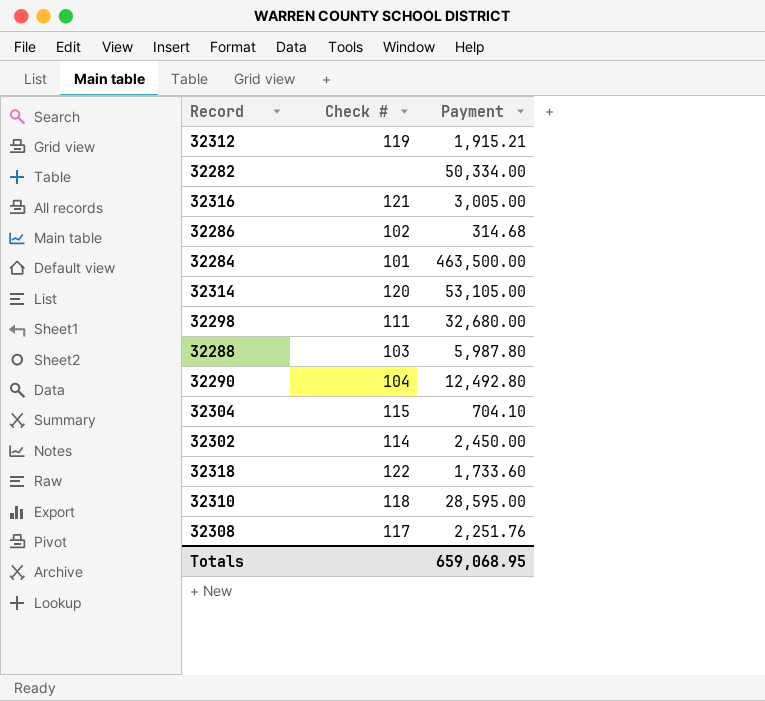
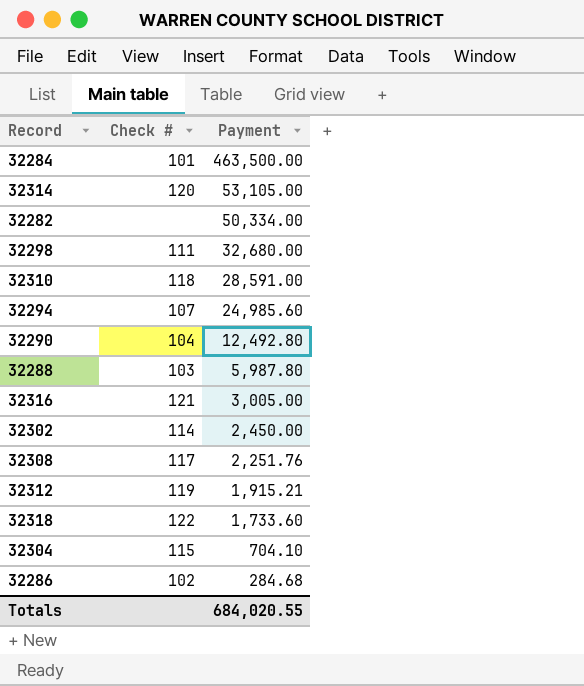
row order: none -> Payment descending
32310 | Payment: 28,595.00 -> 28,591.00
row 32294: none -> 107 | 24,985.60
32286 | Payment: 314.68 -> 284.68
Totals | Payment: 659,068.95 -> 684,020.55

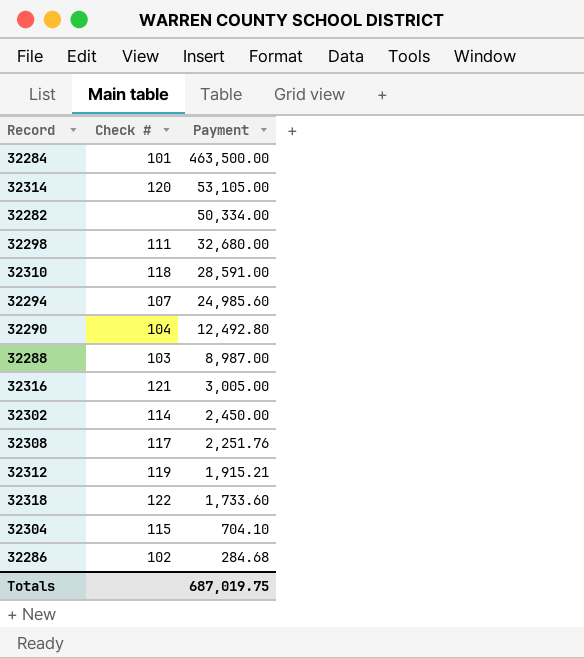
32288 | Payment: 5,987.80 -> 8,987.00
Totals | Payment: 684,020.55 -> 687,019.75

